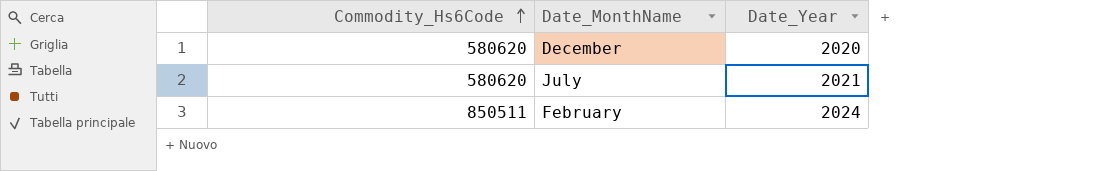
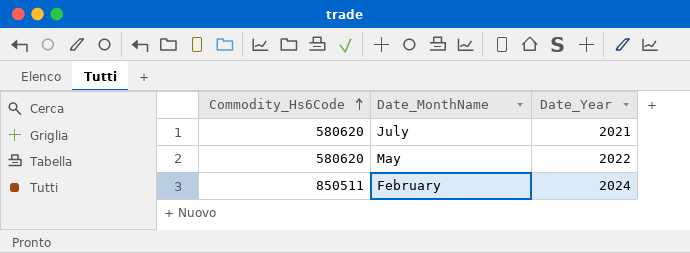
row December: 580620 | 2020 -> none
row May: none -> 580620 | 2022

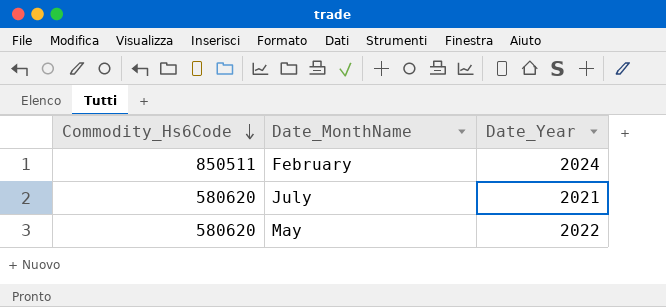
row order: Commodity_Hs6Code ascending -> Commodity_Hs6Code descending

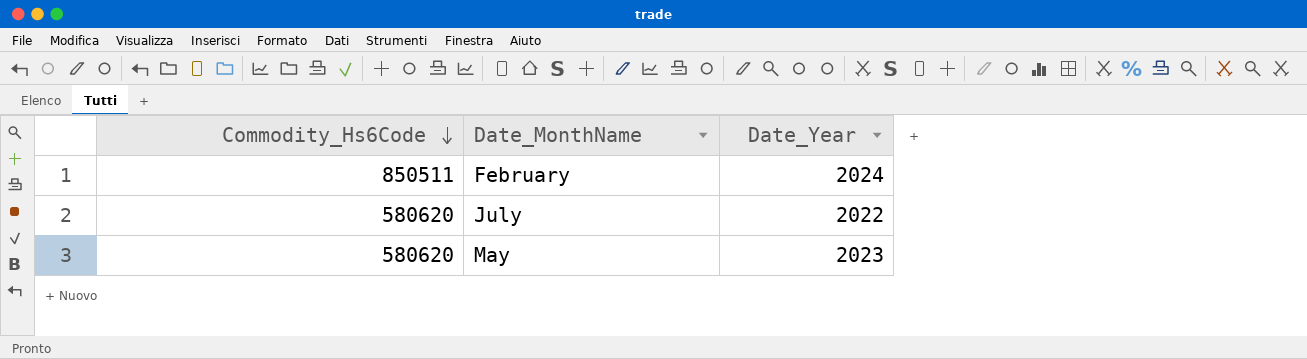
July | Date_Year: 2021 -> 2022
May | Date_Year: 2022 -> 2023

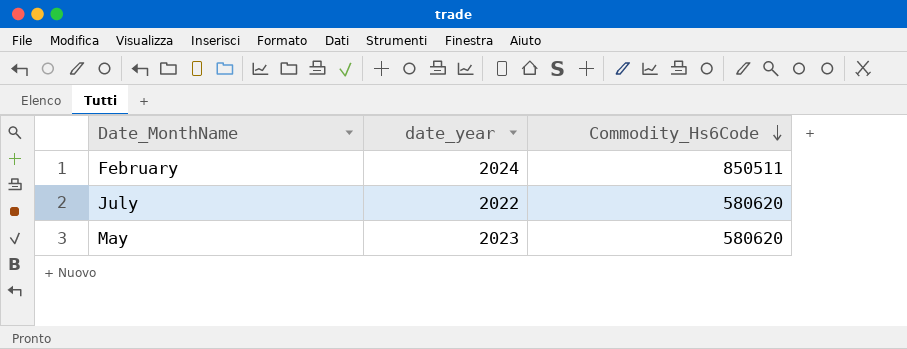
column name: Date_Year -> date_year
column Commodity_Hs6Code | position: 1 -> 3

